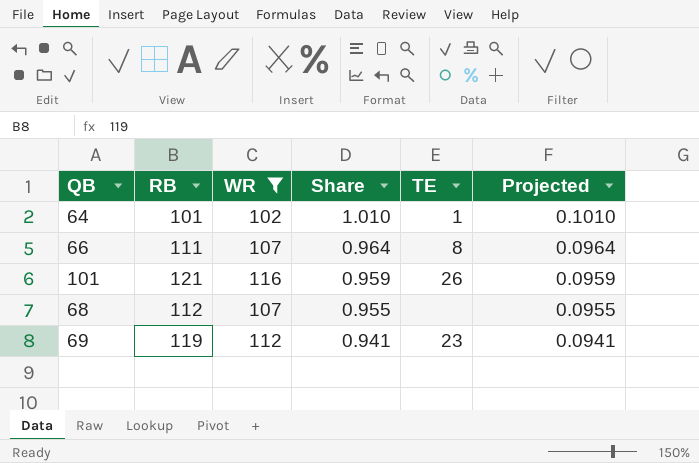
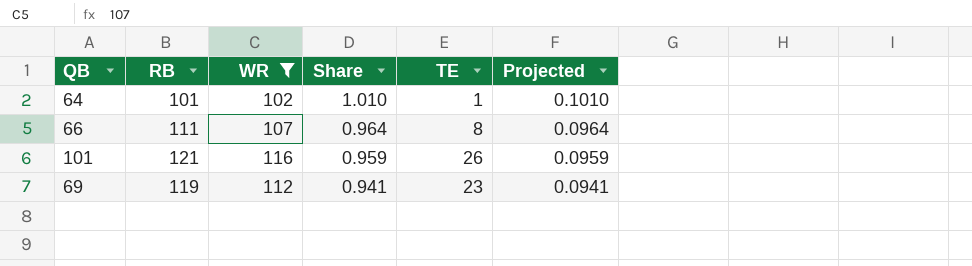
row 68: 112 | 107 | 0.955 | none | 0.0955 -> none

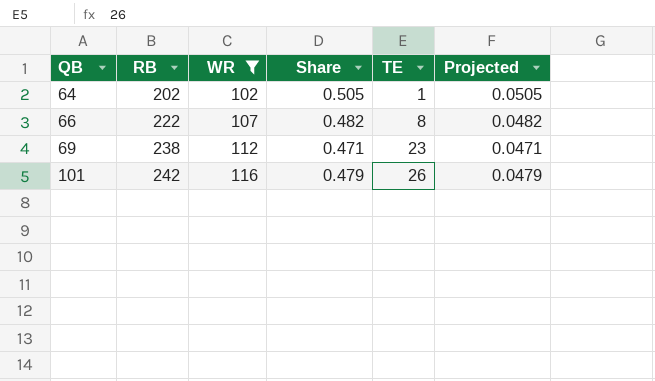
row order: Share descending -> QB ascending
64 | RB: 101 -> 202
64 | Share: 1.010 -> 0.505
64 | Projected: 0.1010 -> 0.0505
66 | RB: 111 -> 222
66 | Share: 0.964 -> 0.482
66 | Projected: 0.0964 -> 0.0482
69 | RB: 119 -> 238
69 | Share: 0.941 -> 0.471
69 | Projected: 0.0941 -> 0.0471
101 | RB: 121 -> 242
101 | Share: 0.959 -> 0.479
101 | Projected: 0.0959 -> 0.0479

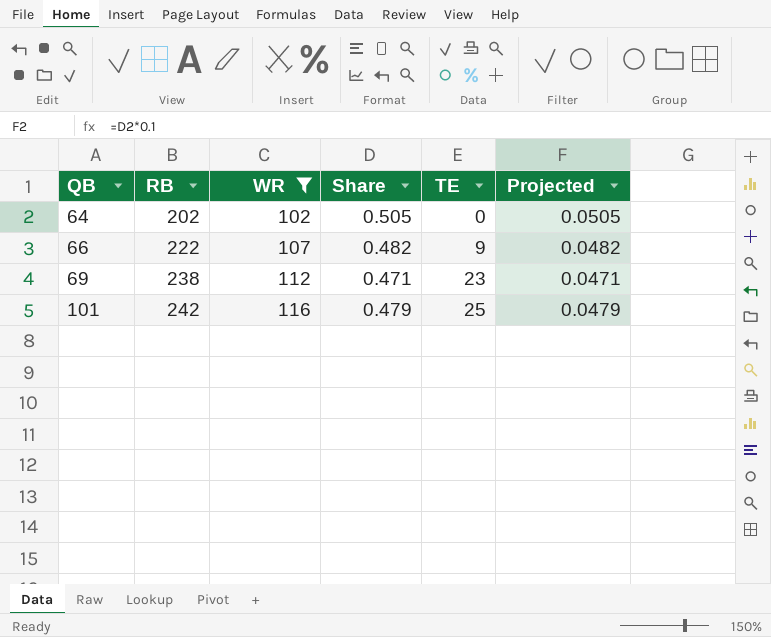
64 | TE: 1 -> 0
66 | TE: 8 -> 9
101 | TE: 26 -> 25

